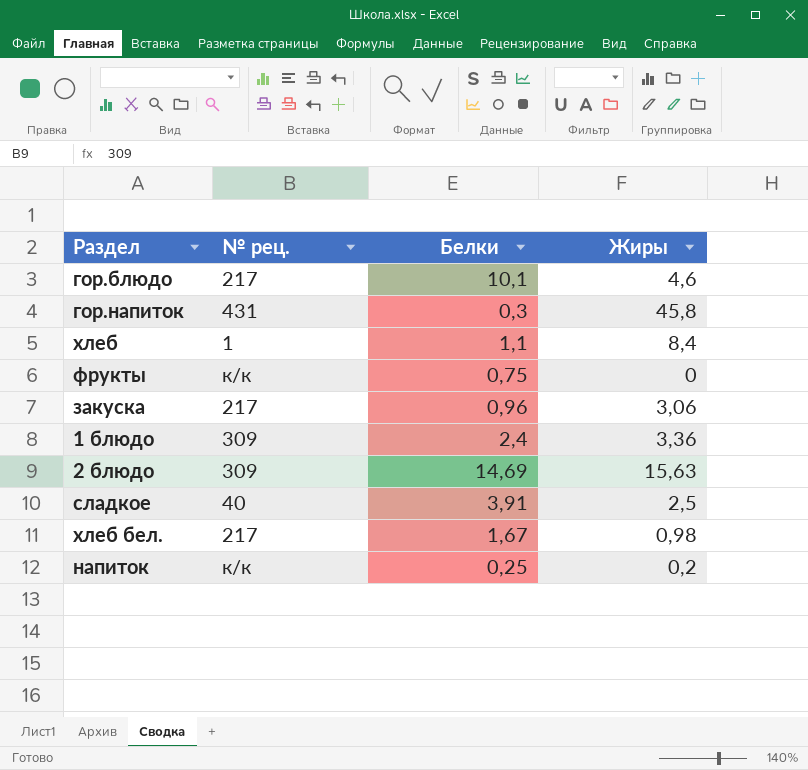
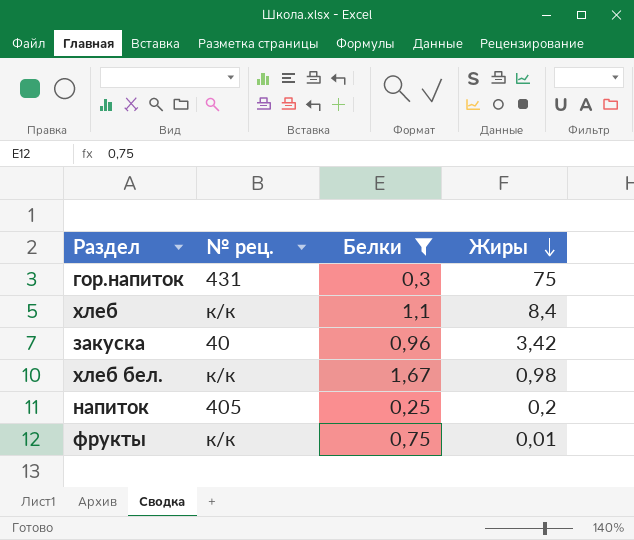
filter: none -> Белки <= 1,67
row order: none -> Жиры descending
гор.напиток | Жиры: 45,8 -> 75
хлеб | № рец.: 1 -> к/к
закуска | № рец.: 217 -> 40
закуска | Жиры: 3,06 -> 3,42
хлеб бел. | № рец.: 217 -> к/к
напиток | № рец.: к/к -> 405
фрукты | Жиры: 0 -> 0,01

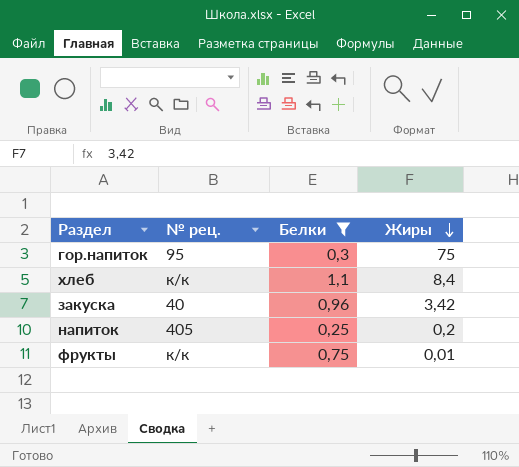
row хлеб бел.: к/к | 1,67 | 0,98 -> none
гор.напиток | № рец.: 431 -> 95

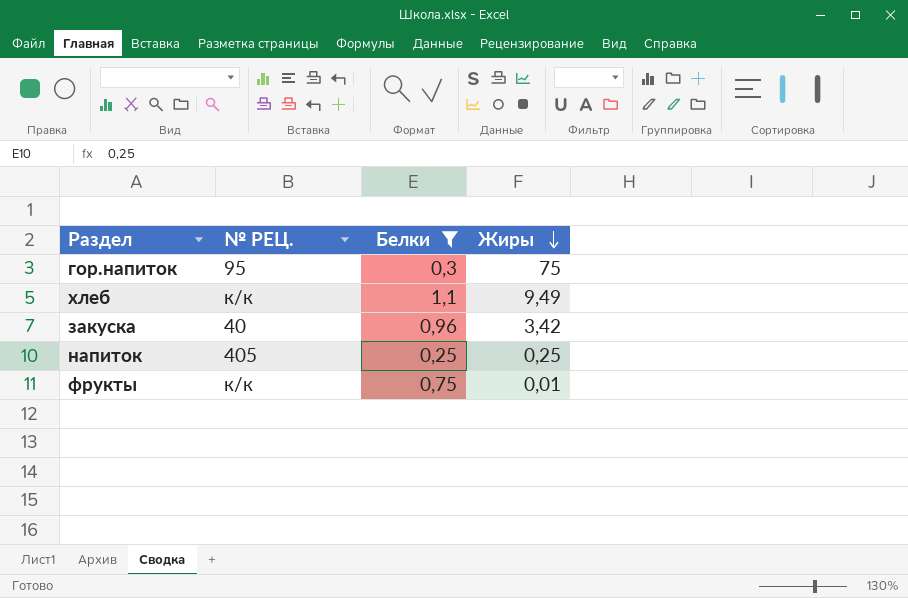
column name: № рец. -> № РЕЦ.
хлеб | Жиры: 8,4 -> 9,49
напиток | Жиры: 0,2 -> 0,25

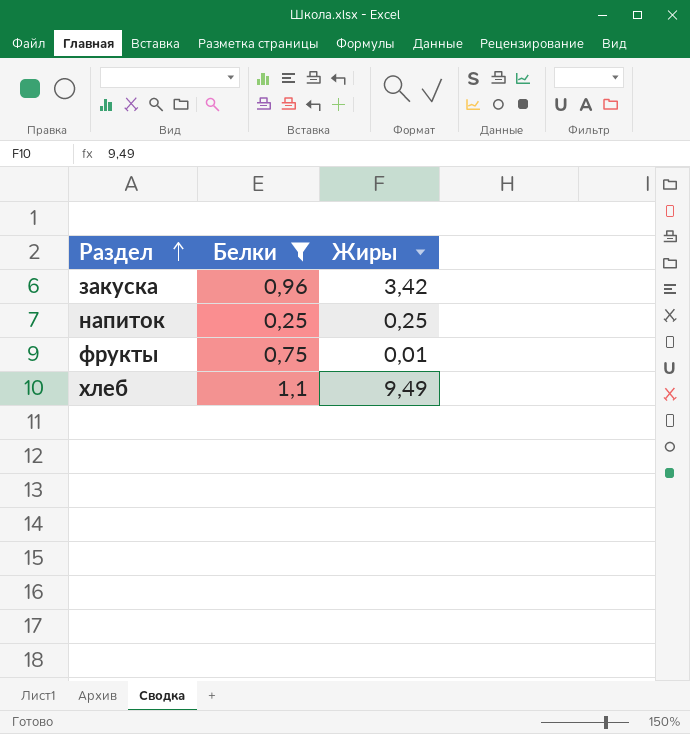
row order: Жиры descending -> Раздел ascending
column № РЕЦ. | position: 2 -> none
row гор.напиток: 95 | 0,3 | 75 -> none

